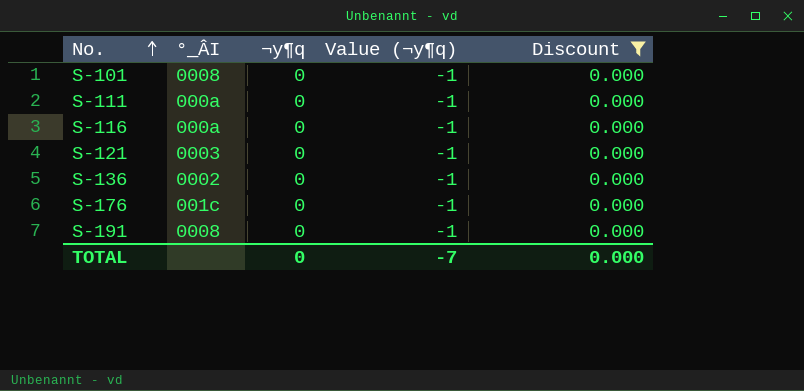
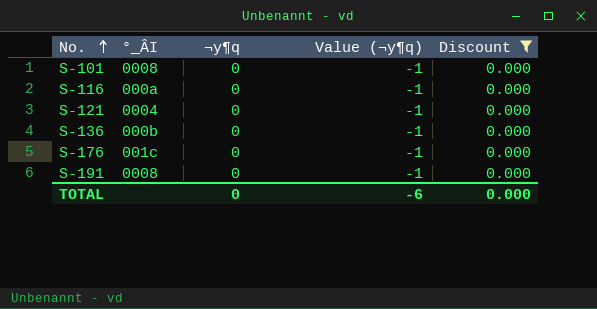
row S-111: 000a | 0 | -1 | 0.000 -> none
S-121 | °_ÂI: 0003 -> 0004
S-136 | °_ÂI: 0002 -> 000b
TOTAL | Value (¬y¶q): -7 -> -6

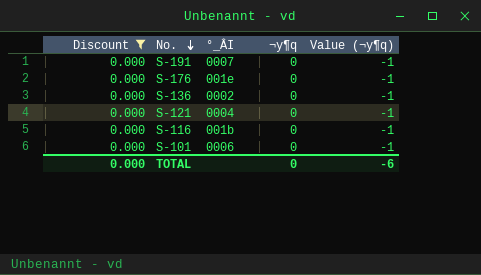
row order: No. ascending -> No. descending
column Discount | position: 5 -> 1
S-191 | °_ÂI: 0008 -> 0007
S-176 | °_ÂI: 001c -> 001e
S-136 | °_ÂI: 000b -> 0002
S-116 | °_ÂI: 000a -> 001b
S-101 | °_ÂI: 0008 -> 0006

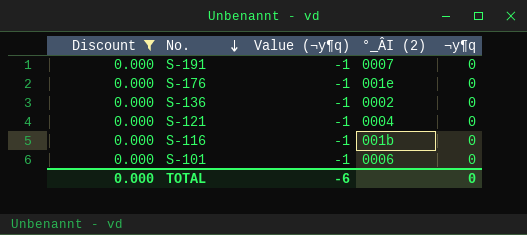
column Value (¬y¶q) | position: 5 -> 3
column name: °_ÂI -> °_ÂI (2)

